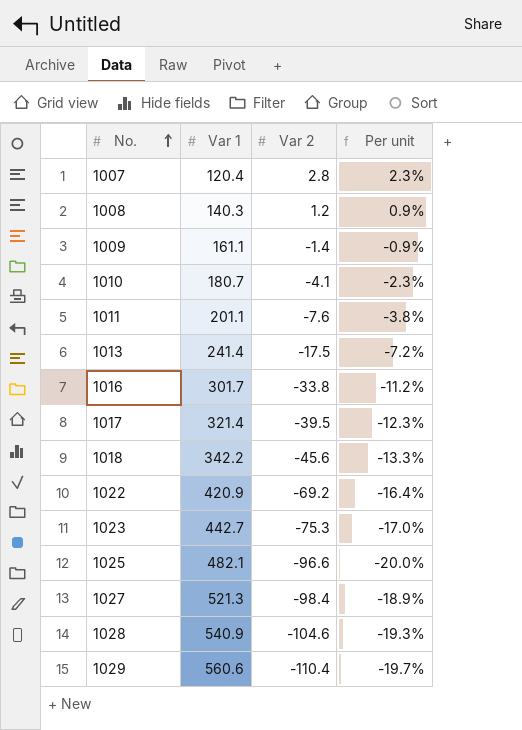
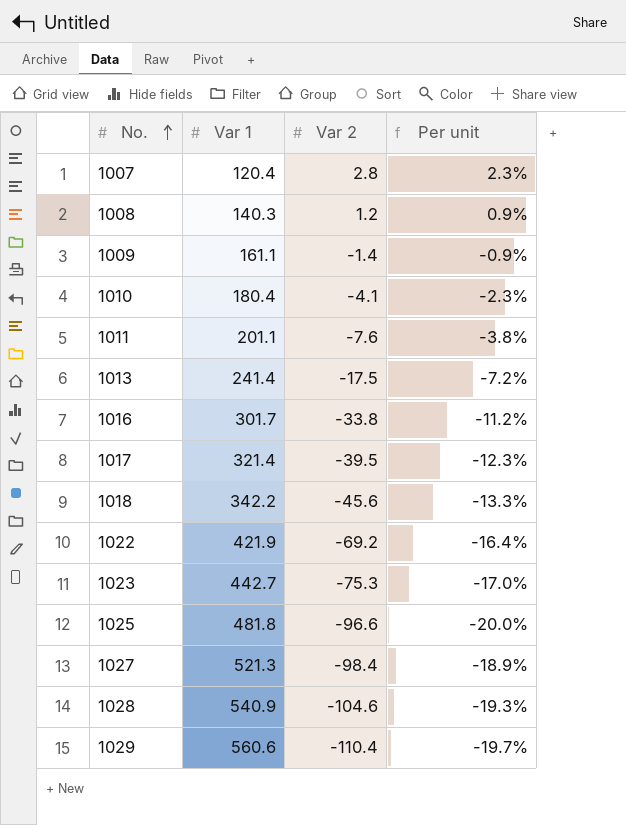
1010 | Var 1: 180.7 -> 180.4
1022 | Var 1: 420.9 -> 421.9
1025 | Var 1: 482.1 -> 481.8

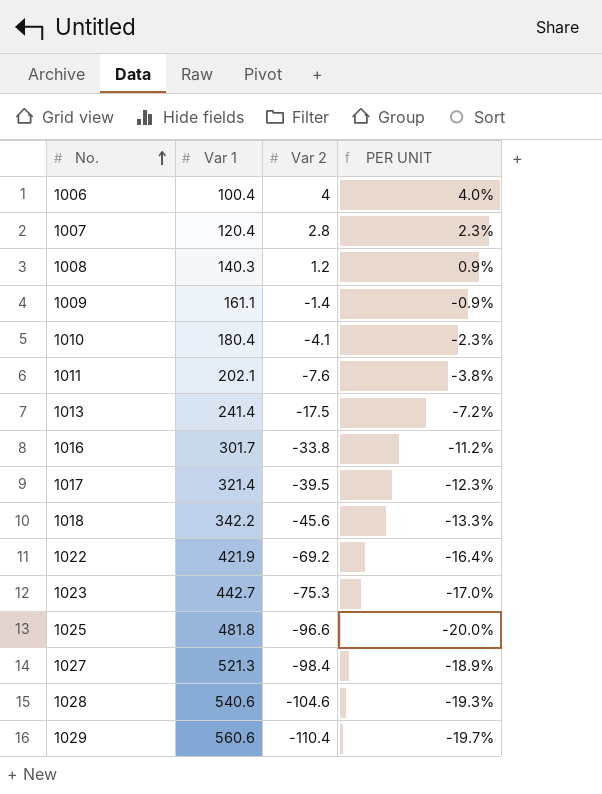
column name: Per unit -> PER UNIT
row 1006: none -> 100.4 | 4 | 4.0%
1011 | Var 1: 201.1 -> 202.1
1028 | Var 1: 540.9 -> 540.6

